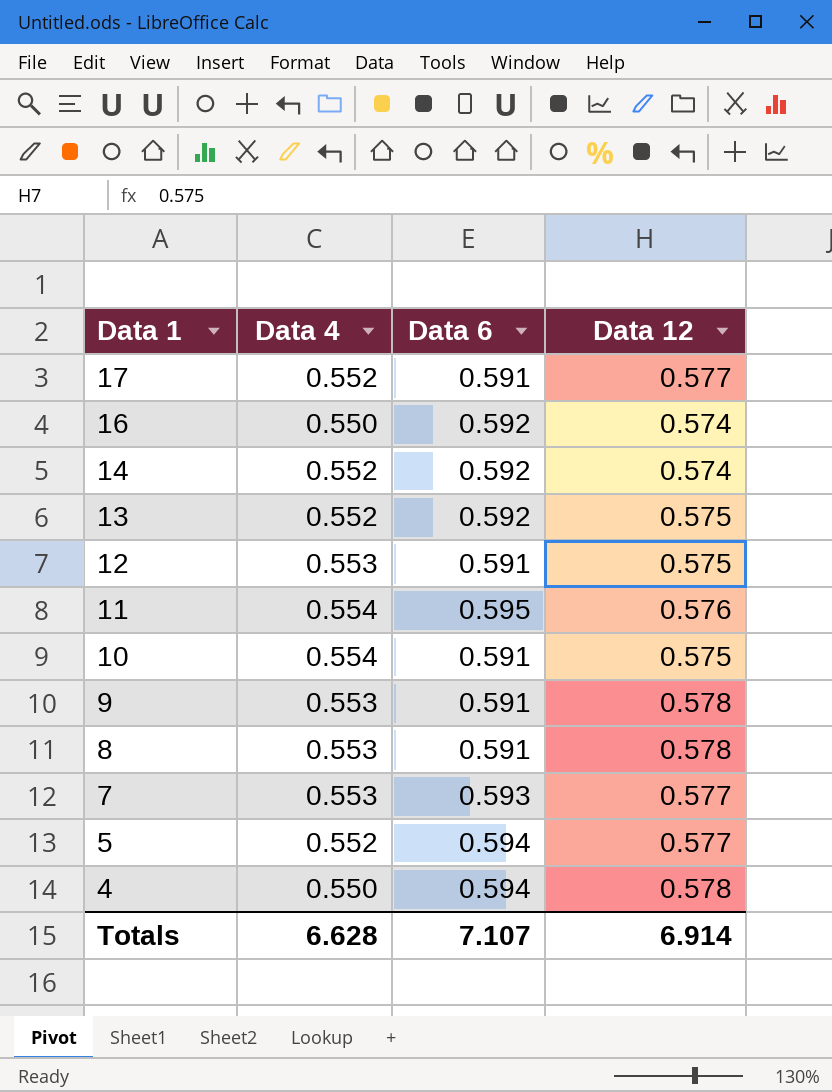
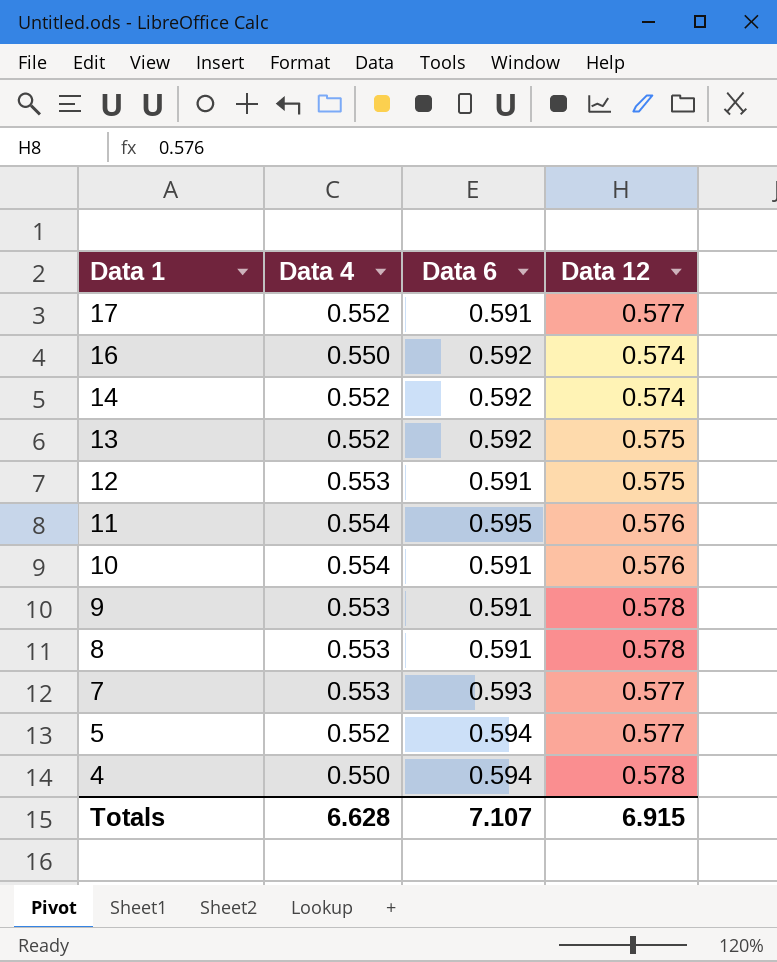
10 | Data 12: 0.575 -> 0.576
Totals | Data 12: 6.914 -> 6.915

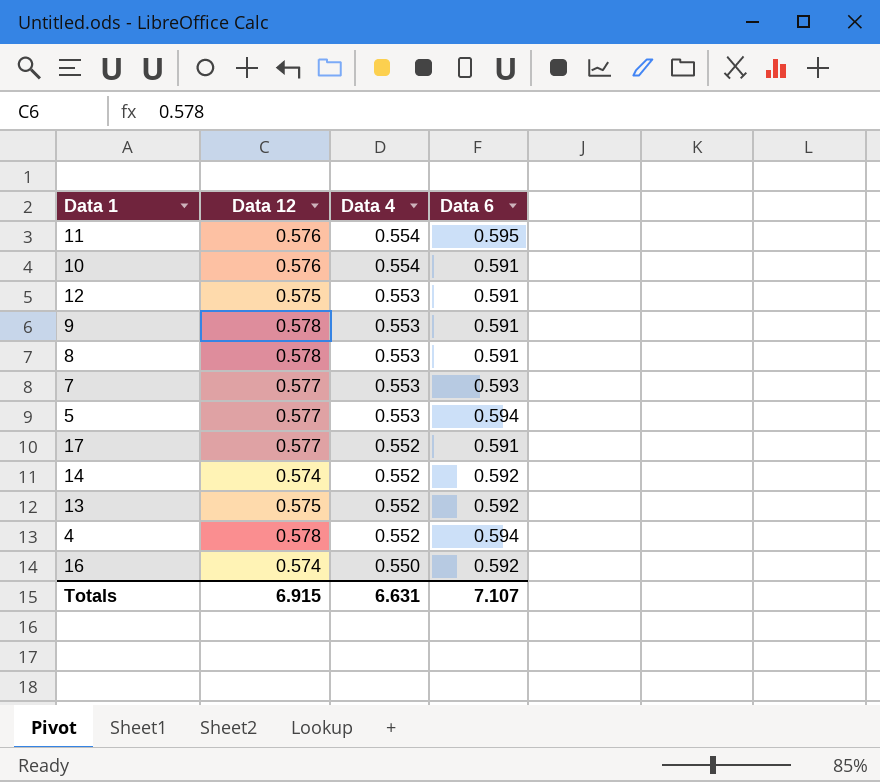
row order: Data 1 descending -> Data 4 descending
column Data 12 | position: 4 -> 2
5 | Data 4: 0.552 -> 0.553
4 | Data 4: 0.550 -> 0.552
Totals | Data 4: 6.628 -> 6.631

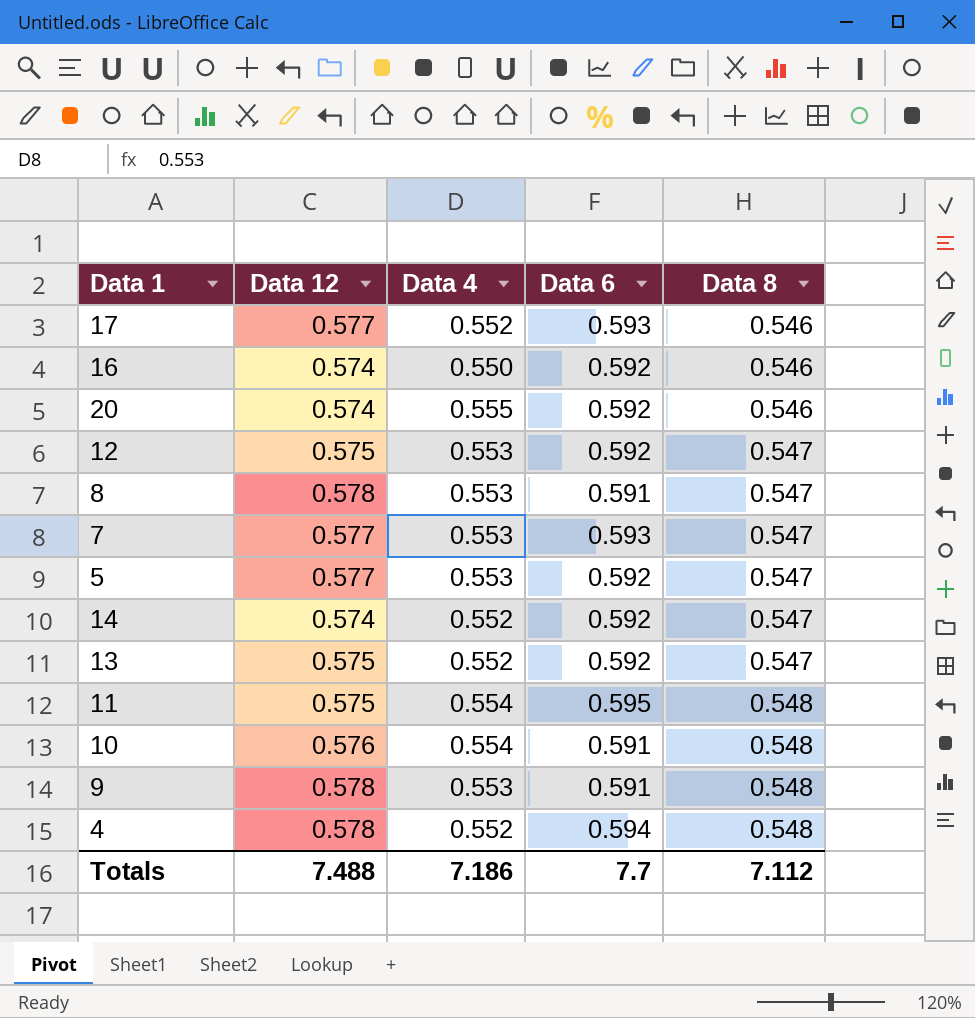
row order: Data 4 descending -> Data 8 ascending
column Data 8 | position: none -> 5
17 | Data 6: 0.591 -> 0.593
row 20: none -> 0.574 | 0.555 | 0.592 | 0.546
12 | Data 6: 0.591 -> 0.592
5 | Data 6: 0.594 -> 0.592
11 | Data 12: 0.576 -> 0.575
Totals | Data 12: 6.915 -> 7.488
Totals | Data 4: 6.631 -> 7.186
Totals | Data 6: 7.107 -> 7.7

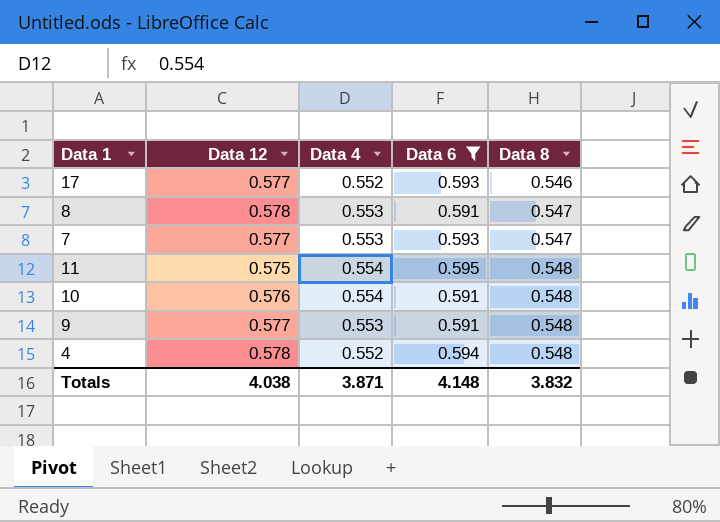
filter: none -> Data 6 != 0.592
9 | Data 12: 0.578 -> 0.577
Totals | Data 12: 7.488 -> 4.038
Totals | Data 4: 7.186 -> 3.871
Totals | Data 6: 7.7 -> 4.148
Totals | Data 8: 7.112 -> 3.832

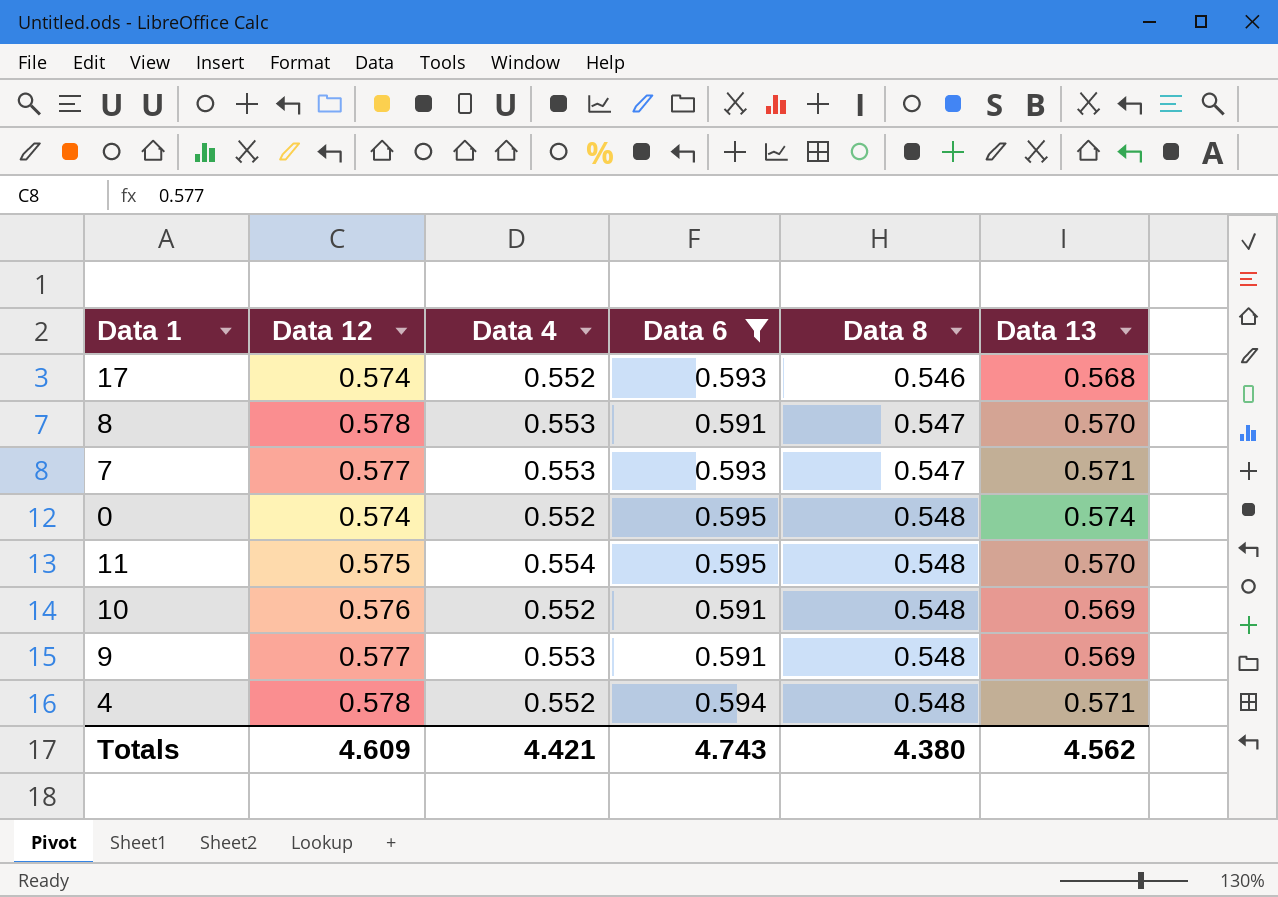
column Data 13 | position: none -> 6
17 | Data 12: 0.577 -> 0.574
row 0: none -> 0.574 | 0.552 | 0.595 | 0.548 | 0.574
10 | Data 4: 0.554 -> 0.552
Totals | Data 12: 4.038 -> 4.609
Totals | Data 4: 3.871 -> 4.421
Totals | Data 6: 4.148 -> 4.743
Totals | Data 8: 3.832 -> 4.380

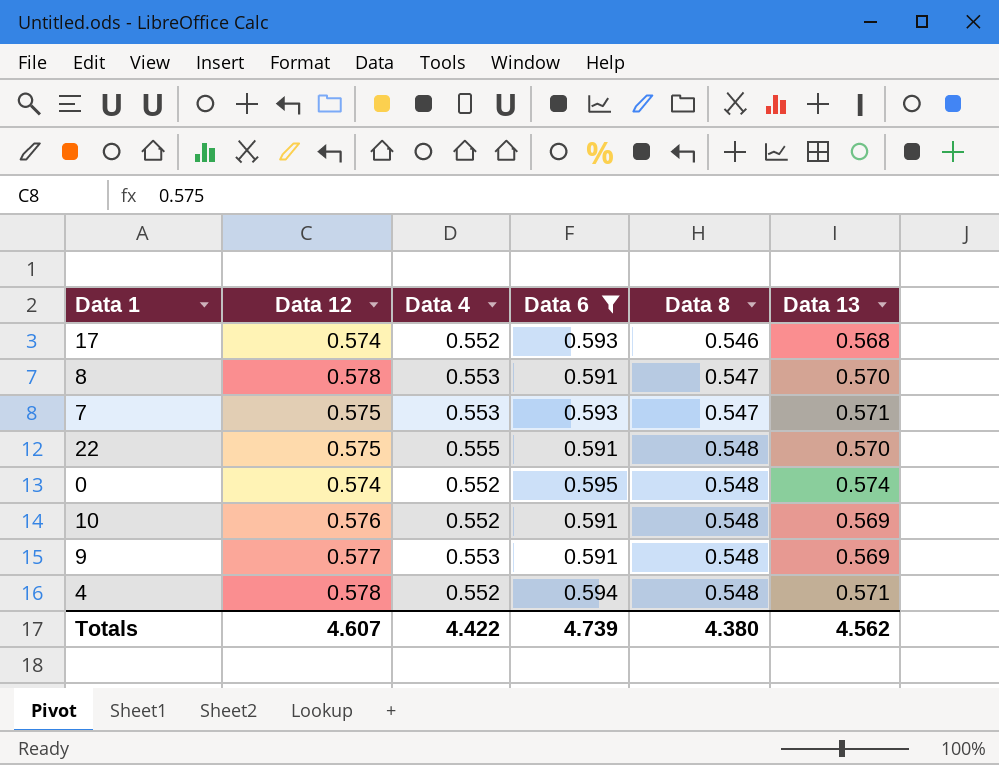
row 11: 0.575 | 0.554 | 0.595 | 0.548 | 0.570 -> none
7 | Data 12: 0.577 -> 0.575
row 22: none -> 0.575 | 0.555 | 0.591 | 0.548 | 0.570
Totals | Data 12: 4.609 -> 4.607
Totals | Data 4: 4.421 -> 4.422
Totals | Data 6: 4.743 -> 4.739

